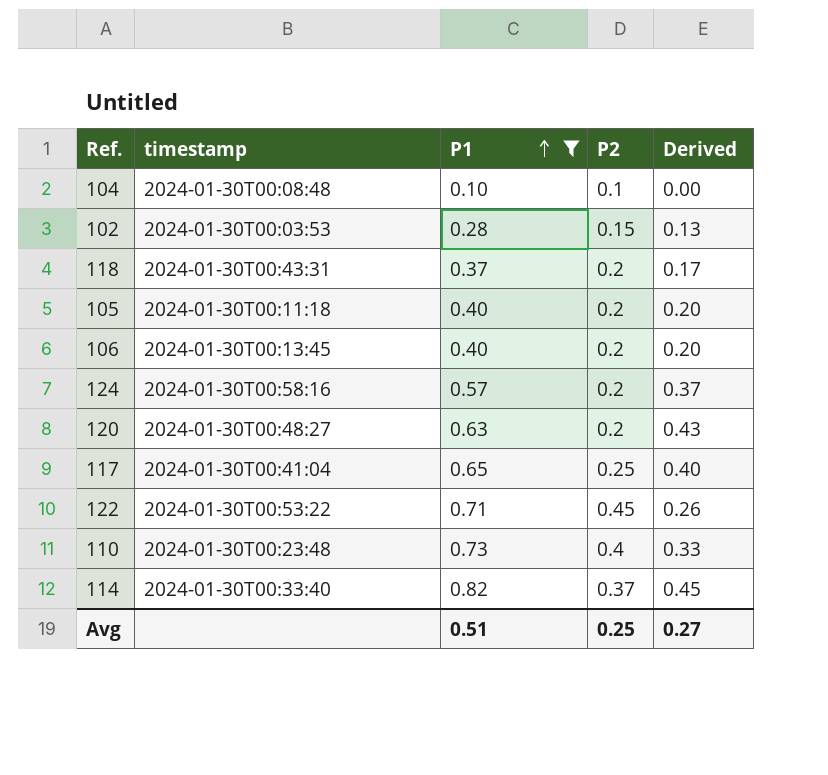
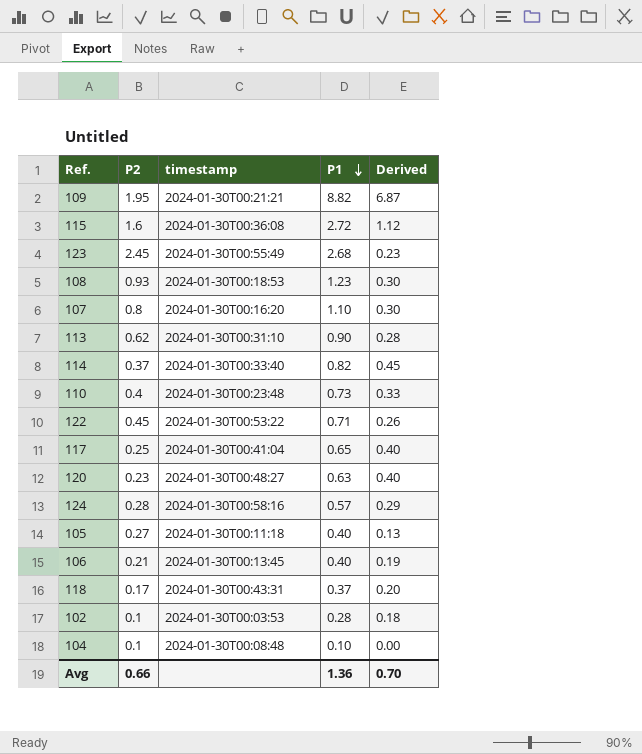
filter: P1 <= 0.82 -> none
row order: P1 ascending -> P1 descending
column P2 | position: 4 -> 2
120 | P2: 0.2 -> 0.23
120 | Derived: 0.43 -> 0.40
124 | P2: 0.2 -> 0.28
124 | Derived: 0.37 -> 0.29
105 | P2: 0.2 -> 0.27
105 | Derived: 0.20 -> 0.13
106 | P2: 0.2 -> 0.21
106 | Derived: 0.20 -> 0.19
118 | P2: 0.2 -> 0.17
118 | Derived: 0.17 -> 0.20
102 | P2: 0.15 -> 0.1
102 | Derived: 0.13 -> 0.18
Avg | P2: 0.25 -> 0.66
Avg | P1: 0.51 -> 1.36
Avg | Derived: 0.27 -> 0.70

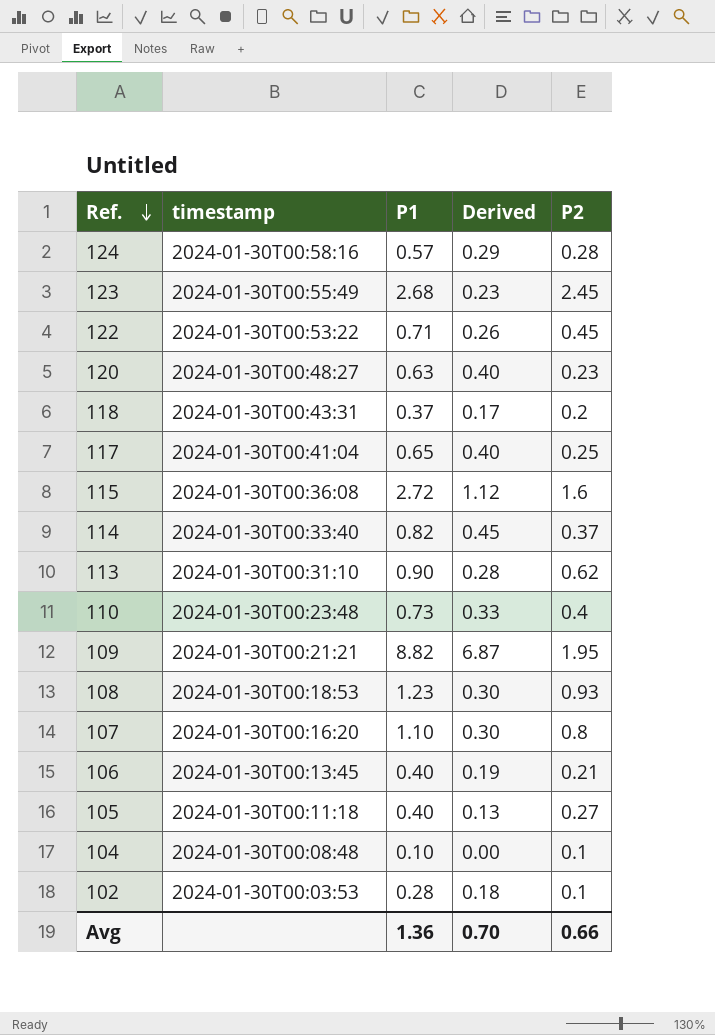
row order: P1 descending -> Ref. descending
column P2 | position: 2 -> 5
118 | Derived: 0.20 -> 0.17
118 | P2: 0.17 -> 0.2

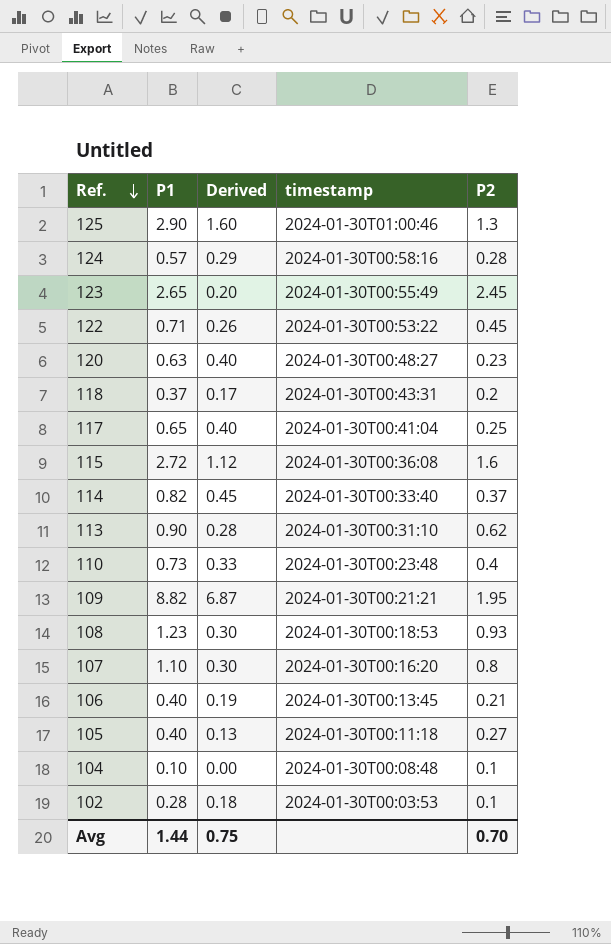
column timestamp | position: 2 -> 4
row 125: none -> 2.90 | 1.60 | 2024-01-30T01:00:46 | 1.3
123 | P1: 2.68 -> 2.65
123 | Derived: 0.23 -> 0.20
Avg | P1: 1.36 -> 1.44
Avg | Derived: 0.70 -> 0.75
Avg | P2: 0.66 -> 0.70

